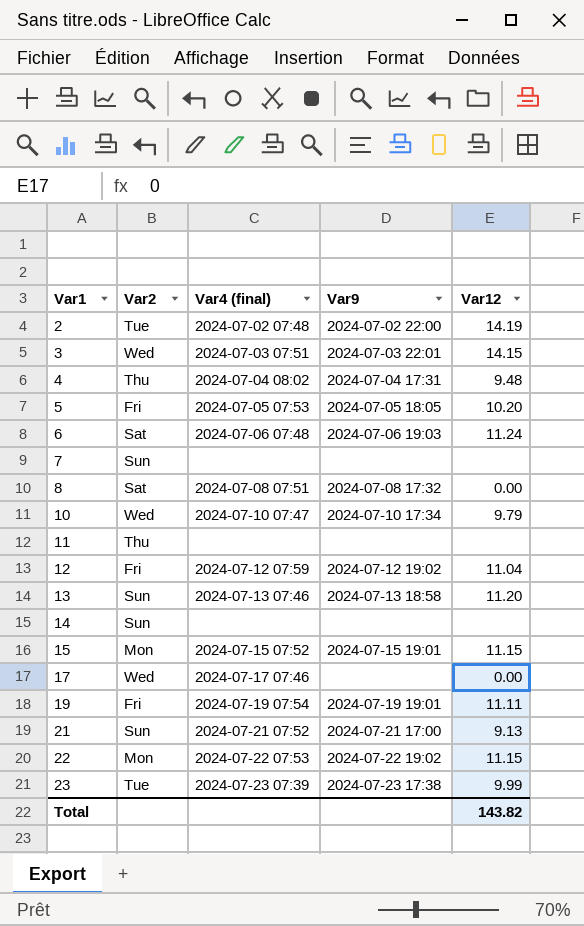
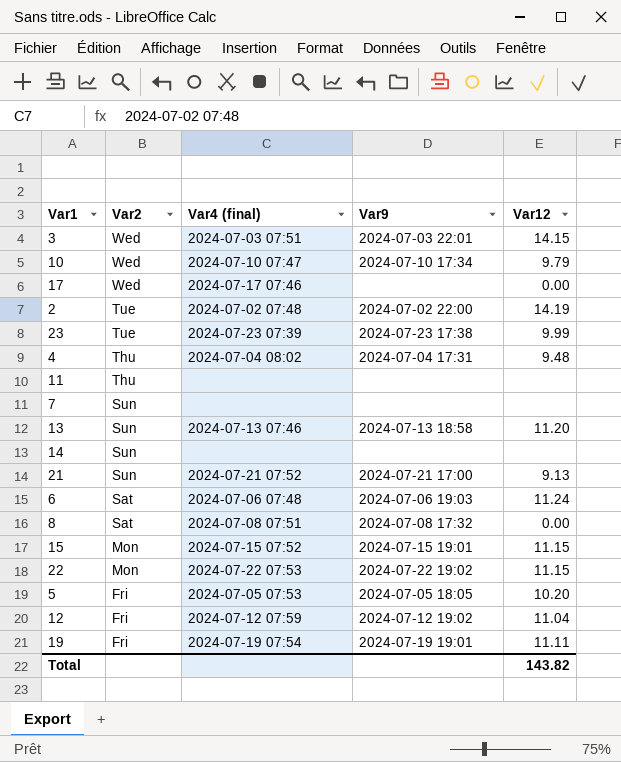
row order: Var1 ascending -> Var2 descending

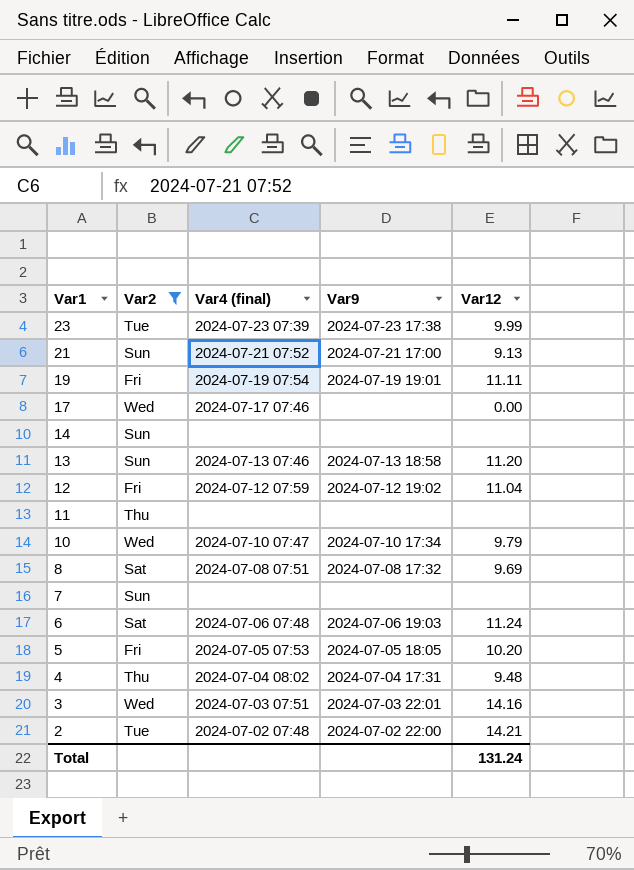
filter: none -> Var2 != Mon
row order: Var2 descending -> Var1 descending
8 | Var12: 0.00 -> 9.69
3 | Var12: 14.15 -> 14.16
2 | Var12: 14.19 -> 14.21
Total | Var12: 143.82 -> 131.24

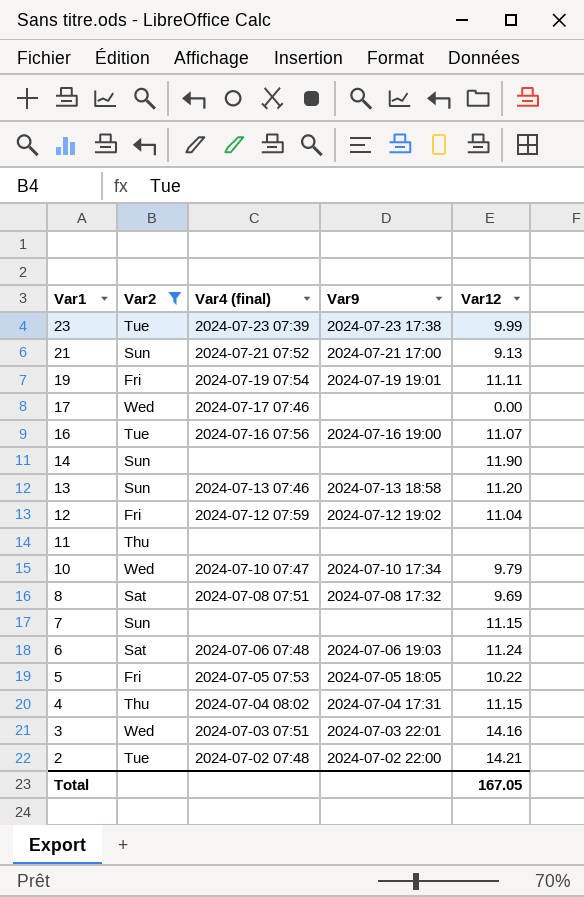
row 16: none -> Tue | 2024-07-16 07:56 | 2024-07-16 19:00 | 11.07
14 | Var12: none -> 11.90
7 | Var12: none -> 11.15
5 | Var12: 10.20 -> 10.22
4 | Var12: 9.48 -> 11.15
Total | Var12: 131.24 -> 167.05

